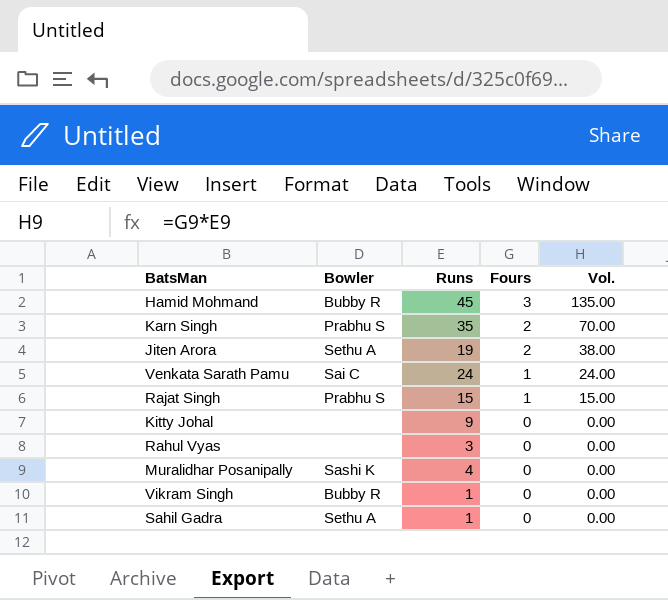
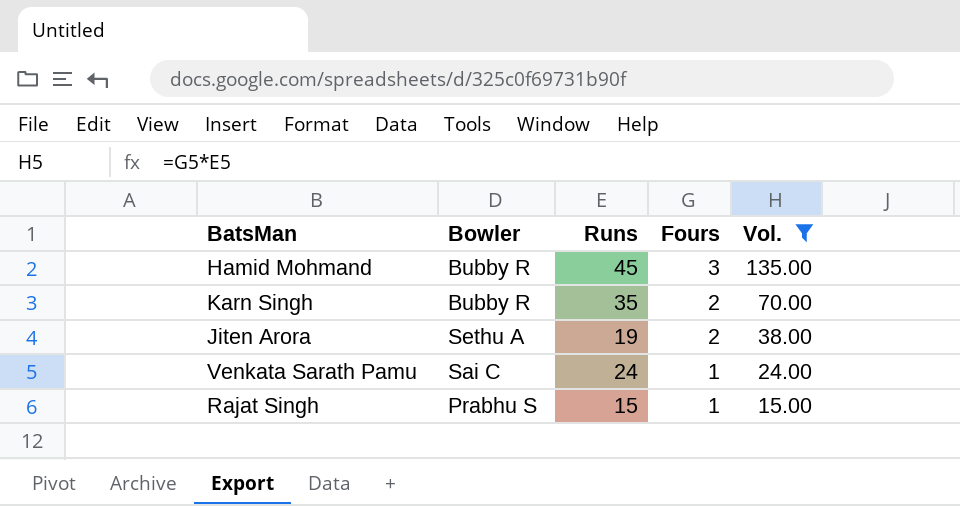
filter: none -> Vol. != 0.00
Karn Singh | Bowler: Prabhu S -> Bubby R

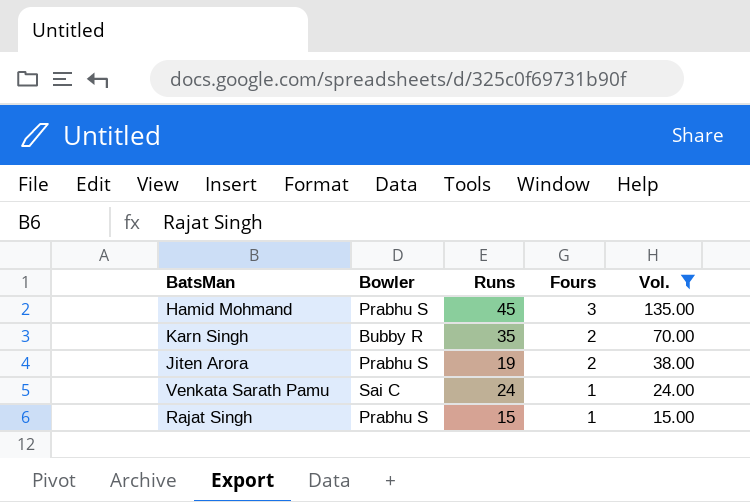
Hamid Mohmand | Bowler: Bubby R -> Prabhu S
Jiten Arora | Bowler: Sethu A -> Prabhu S

